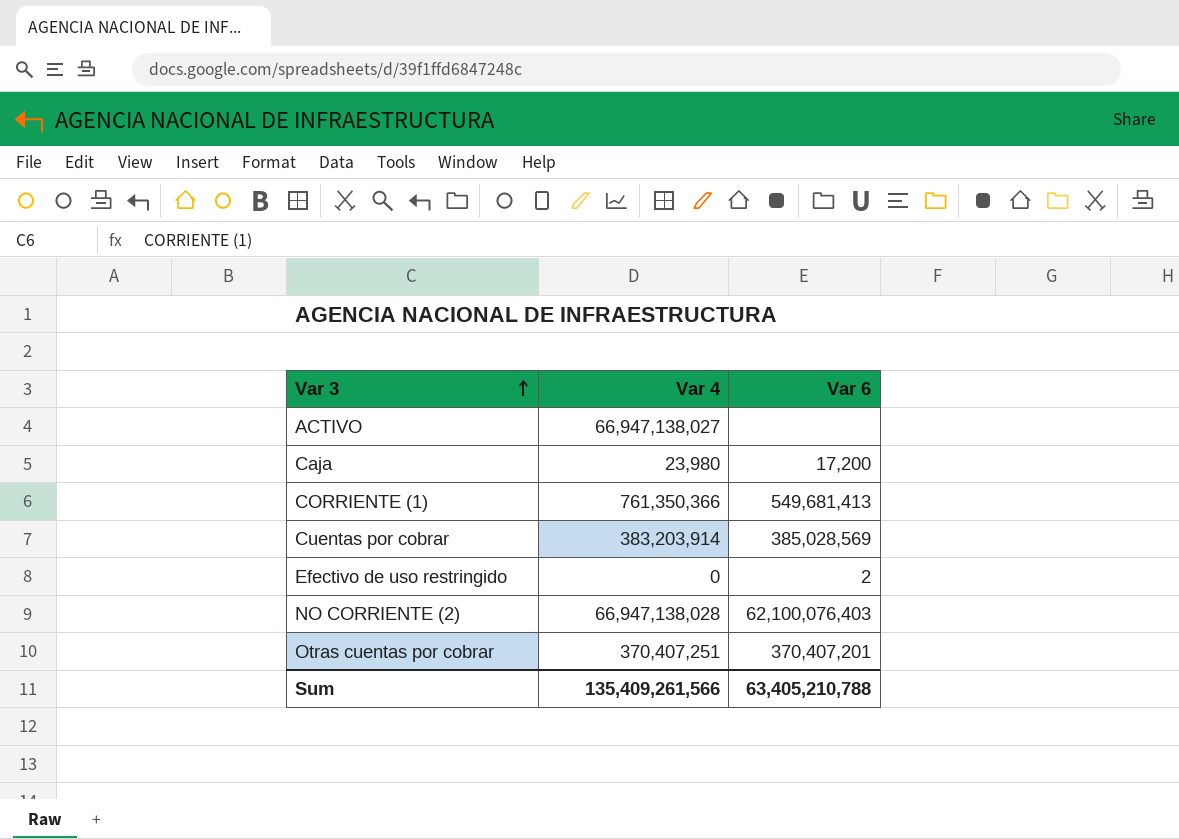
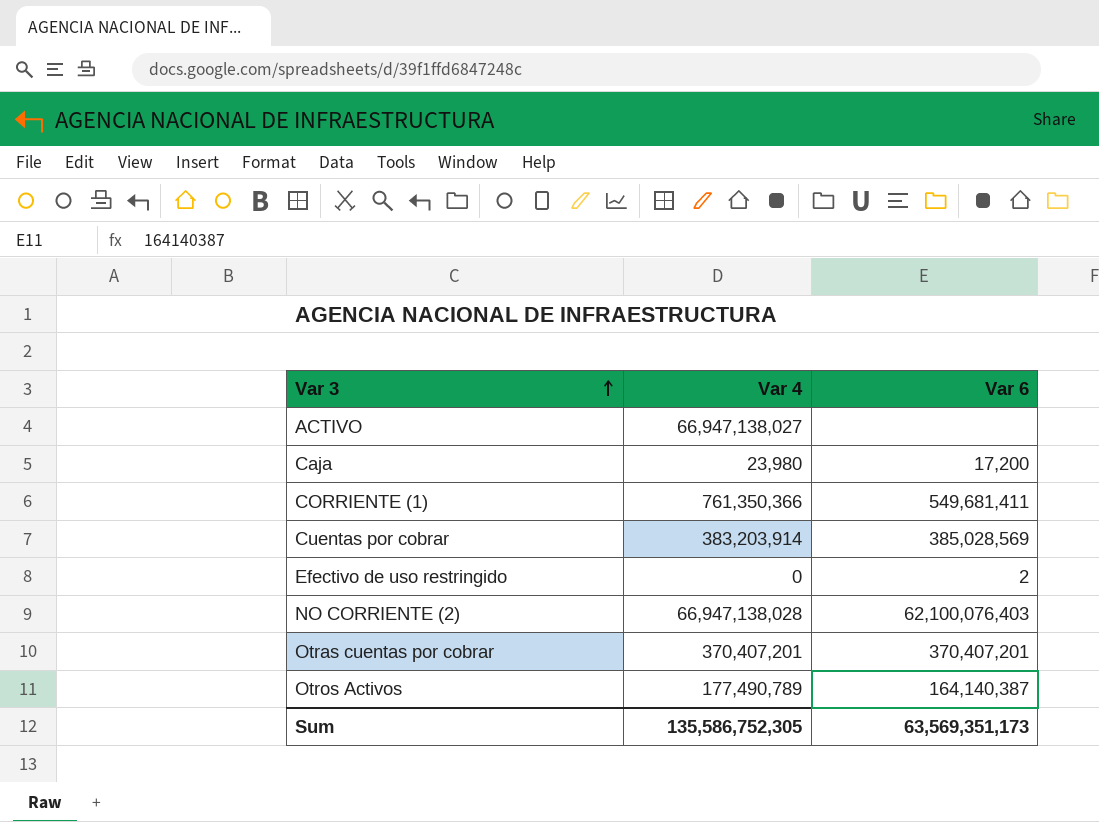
CORRIENTE (1) | Var 6: 549,681,413 -> 549,681,411
Otras cuentas por cobrar | Var 4: 370,407,251 -> 370,407,201
row Otros Activos: none -> 177,490,789 | 164,140,387
Sum | Var 4: 135,409,261,566 -> 135,586,752,305
Sum | Var 6: 63,405,210,788 -> 63,569,351,173

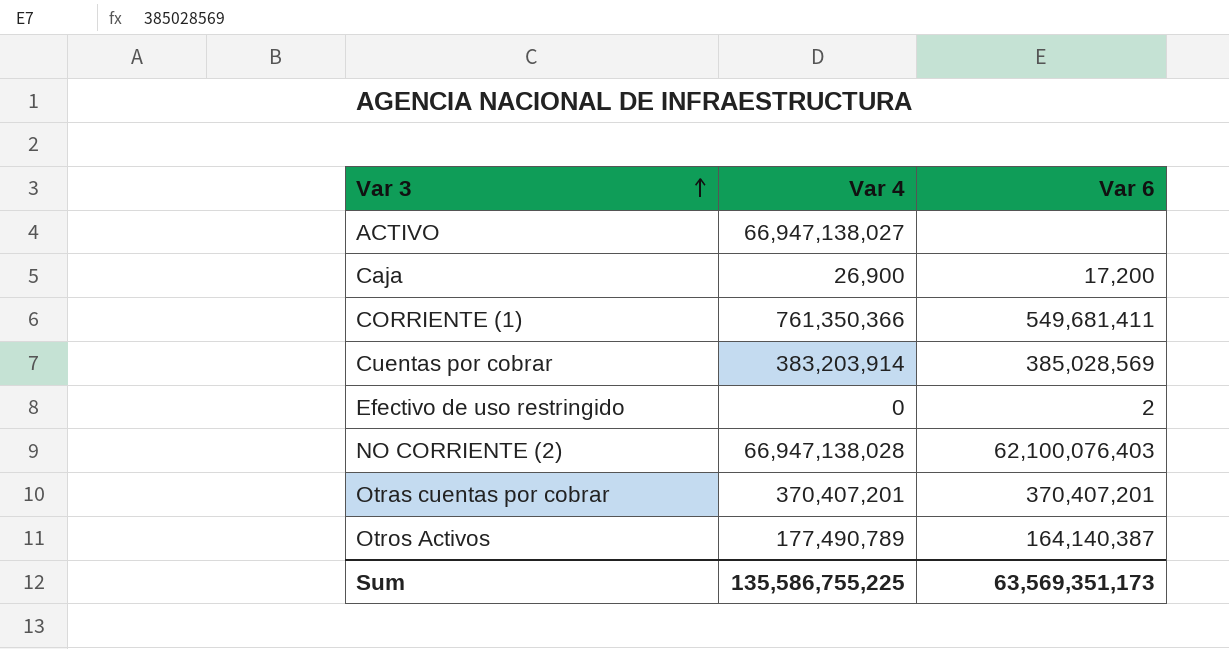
Caja | Var 4: 23,980 -> 26,900
Sum | Var 4: 135,586,752,305 -> 135,586,755,225

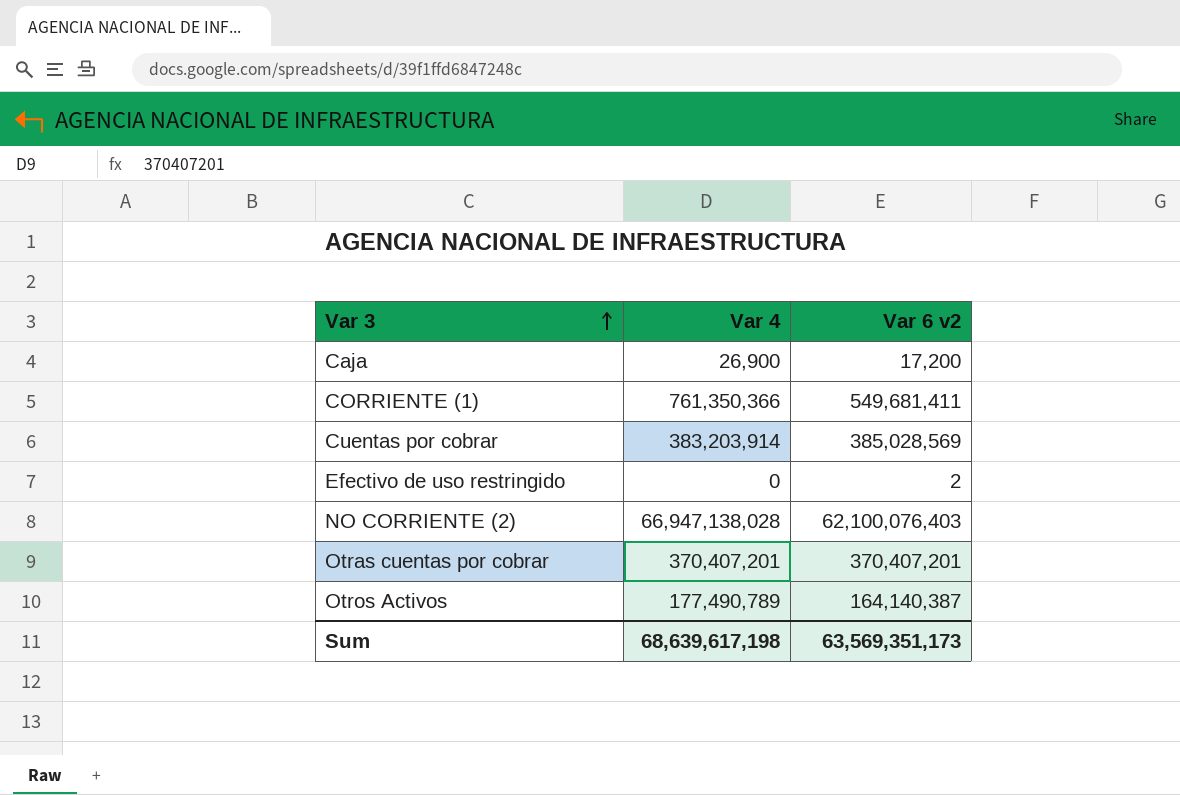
column name: Var 6 -> Var 6 v2
row ACTIVO: 66,947,138,027 | none -> none
Sum | Var 4: 135,586,755,225 -> 68,639,617,198

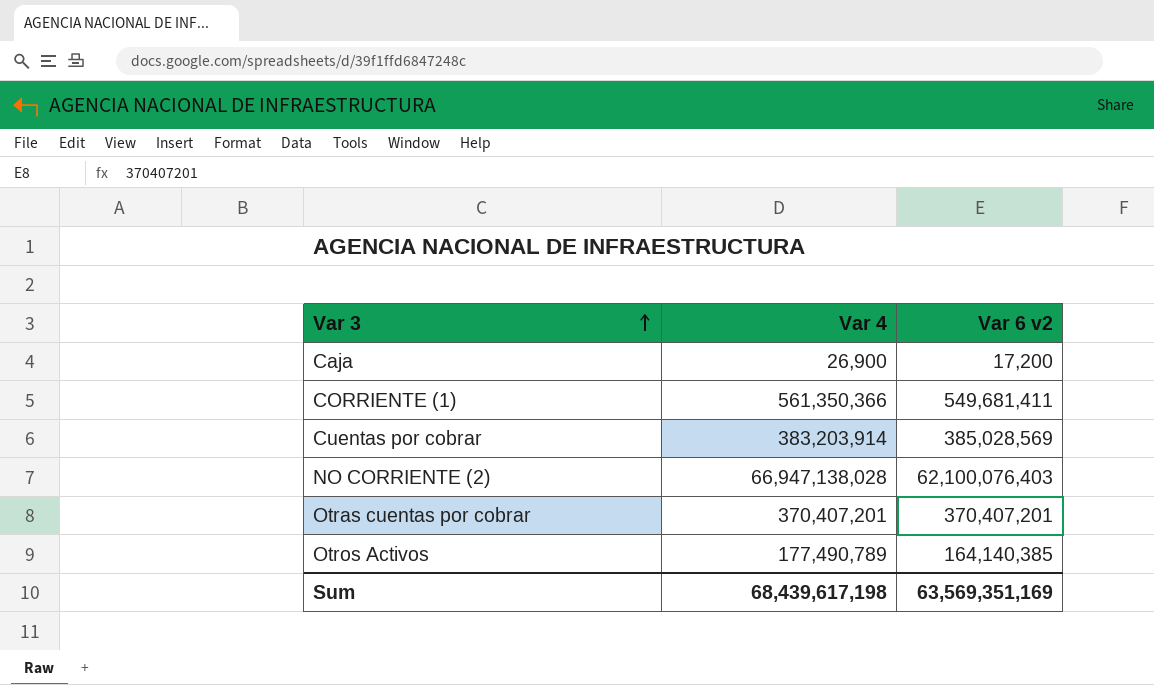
row Efectivo de uso restringido: 0 | 2 -> none
CORRIENTE (1) | Var 4: 761,350,366 -> 561,350,366
Otros Activos | Var 6 v2: 164,140,387 -> 164,140,385
Sum | Var 4: 68,639,617,198 -> 68,439,617,198
Sum | Var 6 v2: 63,569,351,173 -> 63,569,351,169

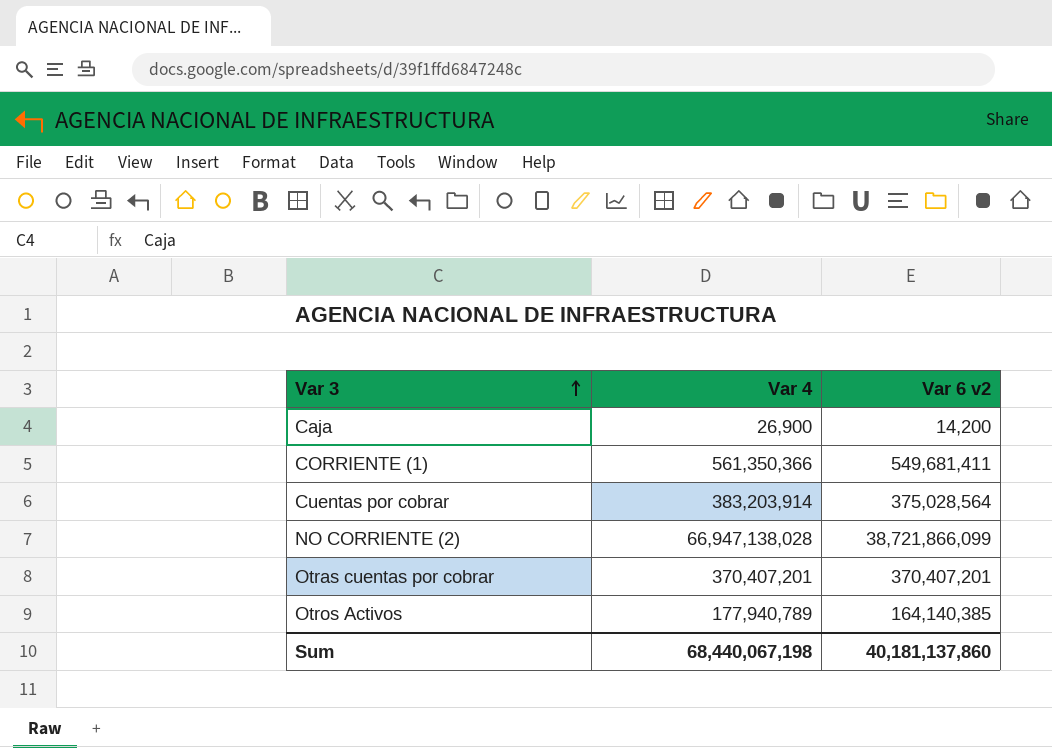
Caja | Var 6 v2: 17,200 -> 14,200
Cuentas por cobrar | Var 6 v2: 385,028,569 -> 375,028,564
NO CORRIENTE (2) | Var 6 v2: 62,100,076,403 -> 38,721,866,099
Otros Activos | Var 4: 177,490,789 -> 177,940,789
Sum | Var 4: 68,439,617,198 -> 68,440,067,198
Sum | Var 6 v2: 63,569,351,169 -> 40,181,137,860

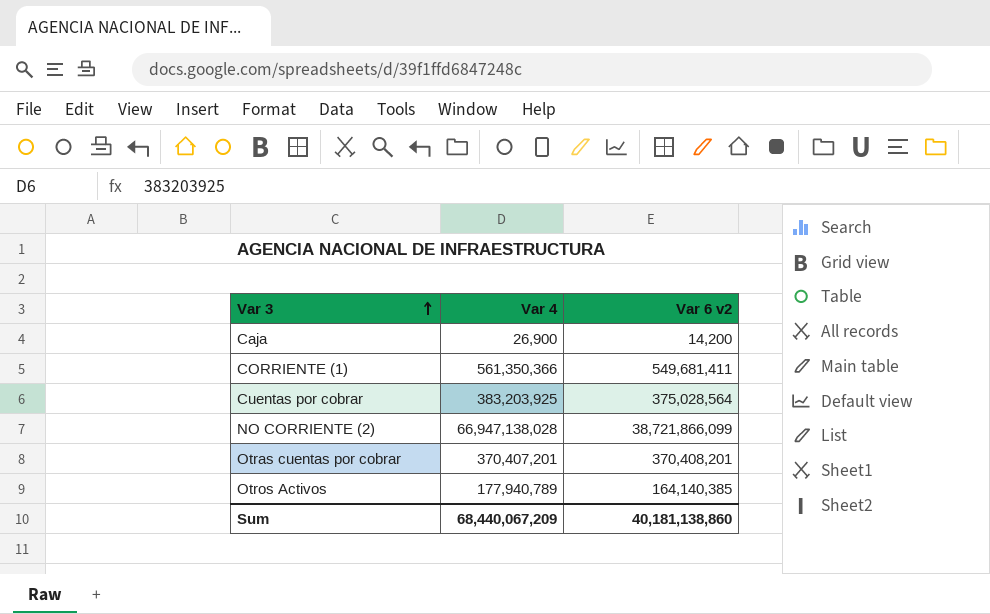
Cuentas por cobrar | Var 4: 383,203,914 -> 383,203,925
Otras cuentas por cobrar | Var 6 v2: 370,407,201 -> 370,408,201
Sum | Var 4: 68,440,067,198 -> 68,440,067,209
Sum | Var 6 v2: 40,181,137,860 -> 40,181,138,860

